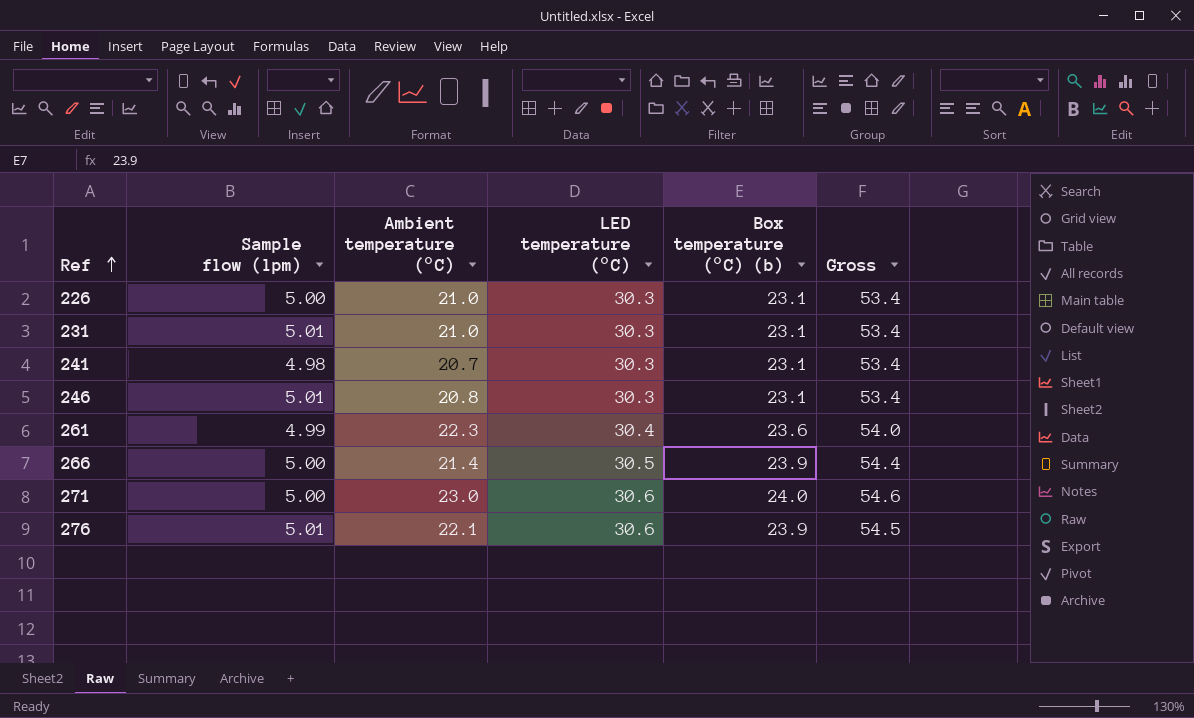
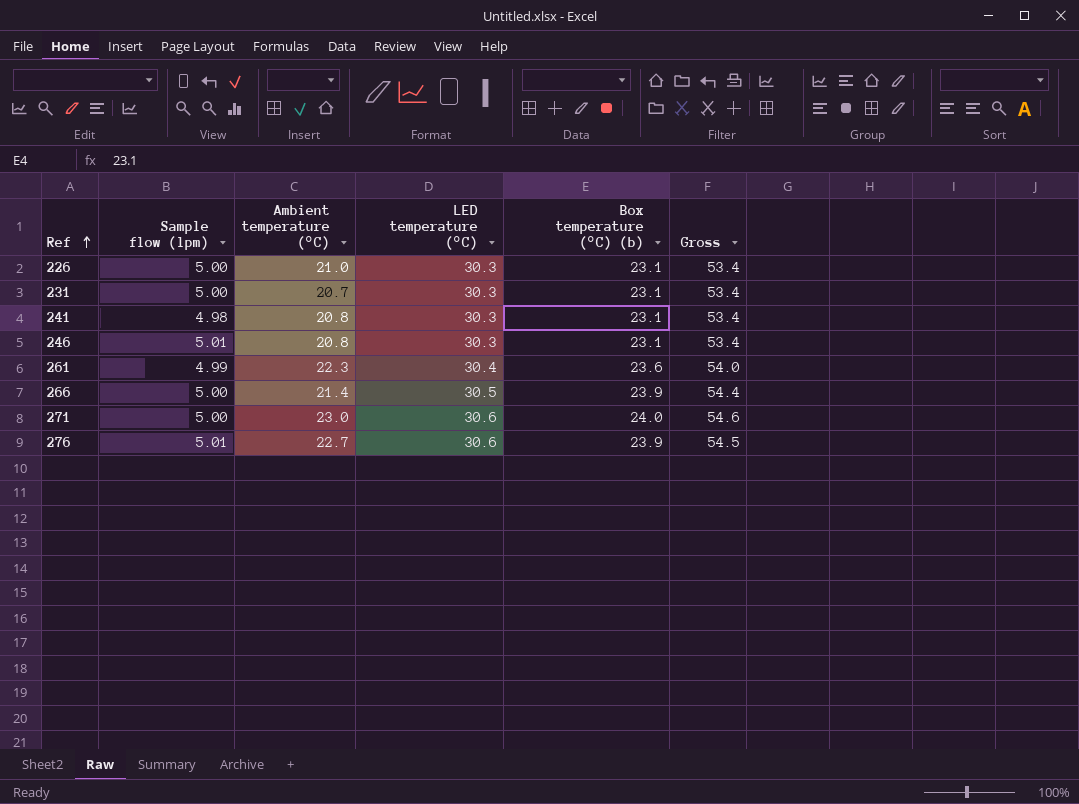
231 | Sample flow (lpm): 5.01 -> 5.00
231 | Ambient temperature (°C): 21.0 -> 20.7
241 | Ambient temperature (°C): 20.7 -> 20.8
276 | Ambient temperature (°C): 22.1 -> 22.7

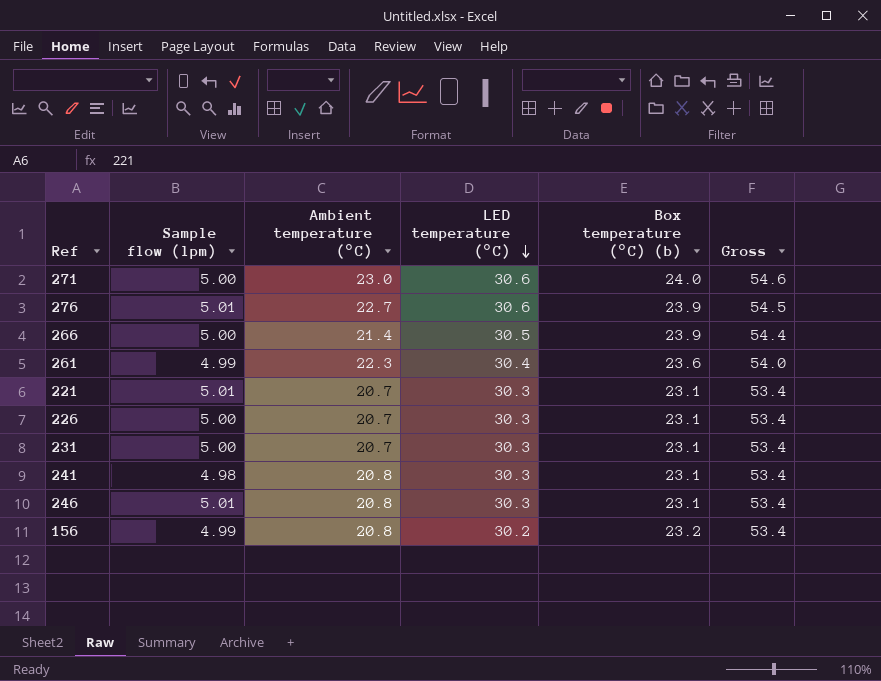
row order: Ref ascending -> LED temperature (°C) descending
row 221: none -> 5.01 | 20.7 | 30.3 | 23.1 | 53.4
226 | Ambient temperature (°C): 21.0 -> 20.7
row 156: none -> 4.99 | 20.8 | 30.2 | 23.2 | 53.4

